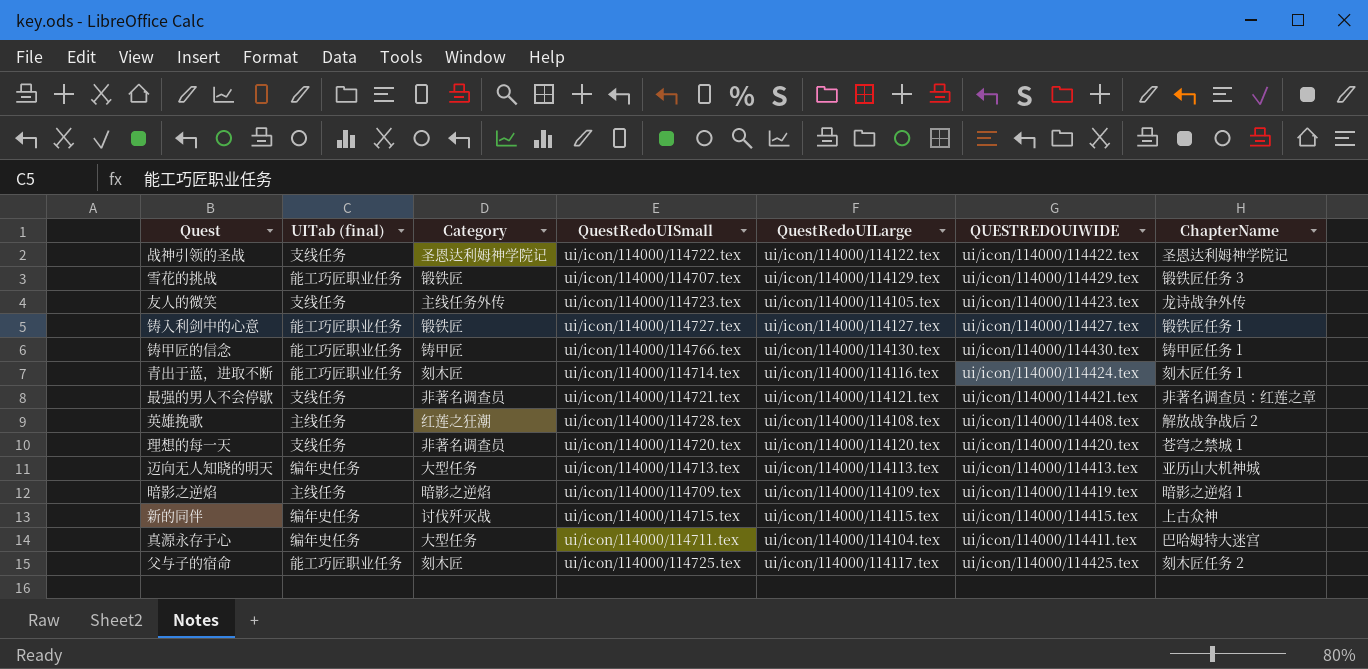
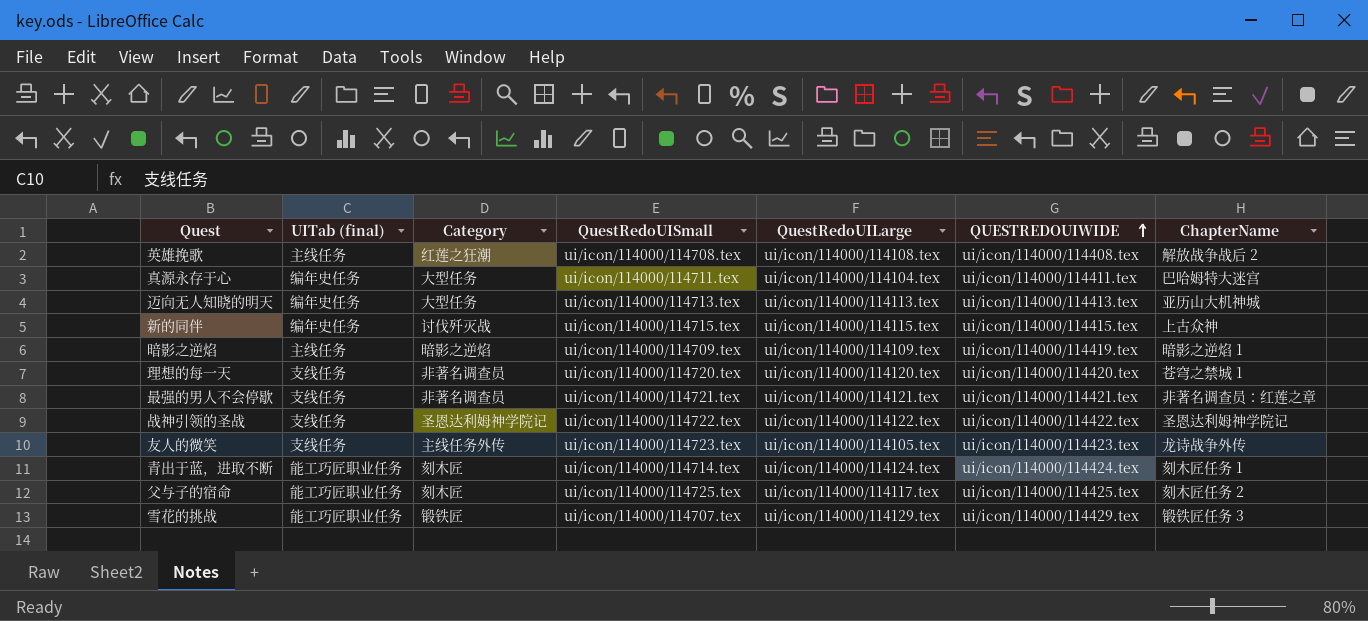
row order: none -> QUESTREDOUIWIDE ascending
row 铸入利剑中的心意: 能工巧匠职业任务 | 锻铁匠 | ui/icon/114000/114727.tex | ui/icon/114000/114127.tex | ui/icon/114000/114427.tex | 锻铁匠任务 1 -> none
row 铸甲匠的信念: 能工巧匠职业任务 | 铸甲匠 | ui/icon/114000/114766.tex | ui/icon/114000/114130.tex | ui/icon/114000/114430.tex | 铸甲匠任务 1 -> none
英雄挽歌 | QuestRedoUISmall: ui/icon/114000/114728.tex -> ui/icon/114000/114708.tex
青出于蓝，进取不断 | QuestRedoUILarge: ui/icon/114000/114116.tex -> ui/icon/114000/114124.tex

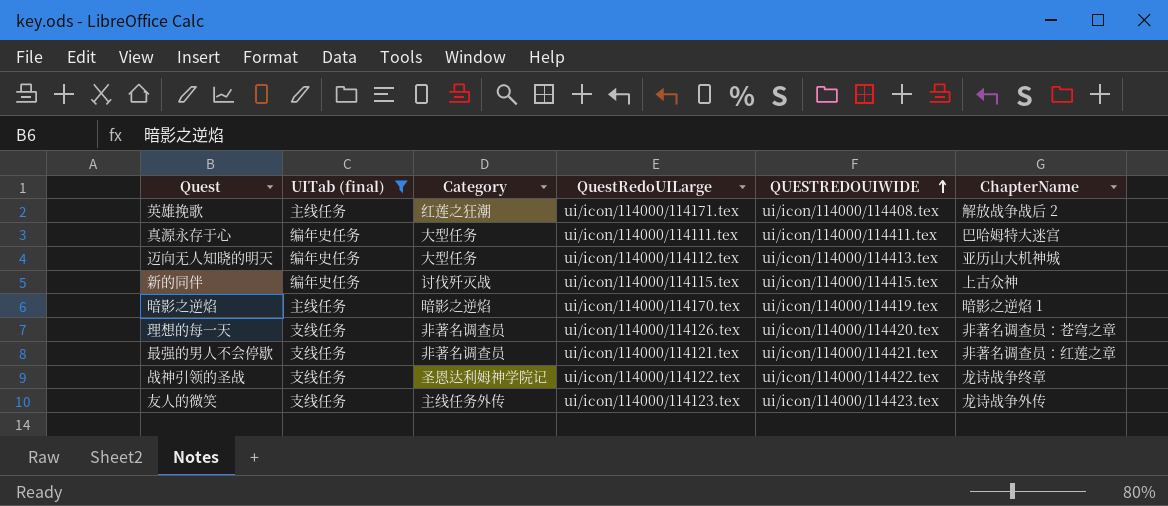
filter: none -> UITab (final) != 能工巧匠职业任务
column QuestRedoUISmall | position: 4 -> none
英雄挽歌 | QuestRedoUILarge: ui/icon/114000/114108.tex -> ui/icon/114000/114171.tex
真源永存于心 | QuestRedoUILarge: ui/icon/114000/114104.tex -> ui/icon/114000/114111.tex
迈向无人知晓的明天 | QuestRedoUILarge: ui/icon/114000/114113.tex -> ui/icon/114000/114112.tex
暗影之逆焰 | QuestRedoUILarge: ui/icon/114000/114109.tex -> ui/icon/114000/114170.tex
理想的每一天 | QuestRedoUILarge: ui/icon/114000/114120.tex -> ui/icon/114000/114126.tex
理想的每一天 | ChapterName: 苍穹之禁城 1 -> 非著名调查员：苍穹之章
战神引领的圣战 | ChapterName: 圣恩达利姆神学院记 -> 龙诗战争终章
友人的微笑 | QuestRedoUILarge: ui/icon/114000/114105.tex -> ui/icon/114000/114123.tex

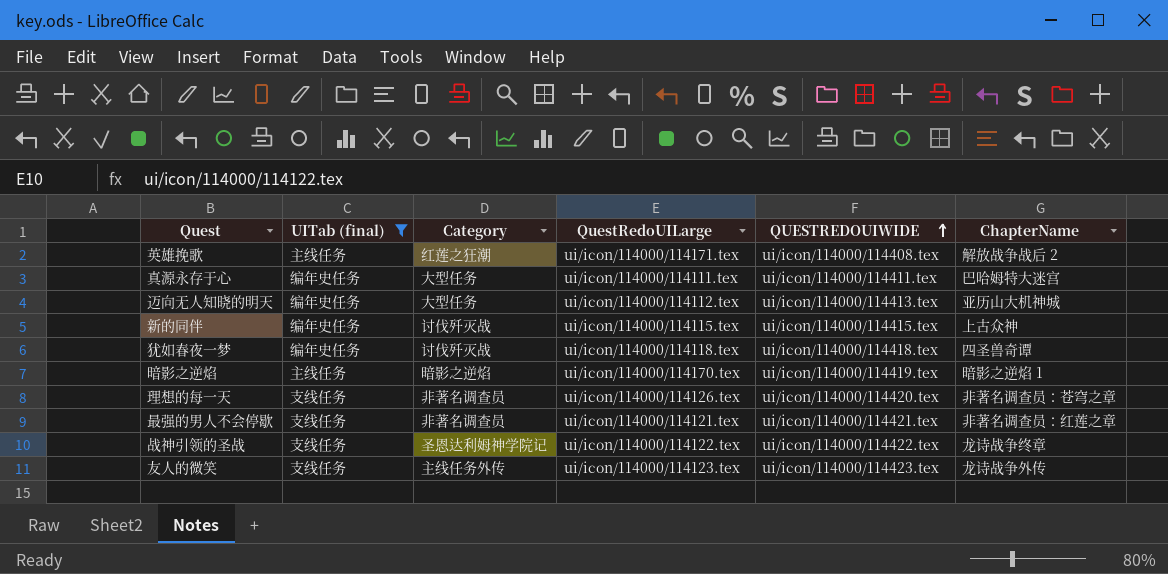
row 犹如春夜一梦: none -> 编年史任务 | 讨伐歼灭战 | ui/icon/114000/114118.tex | ui/icon/114000/114418.tex | 四圣兽奇谭

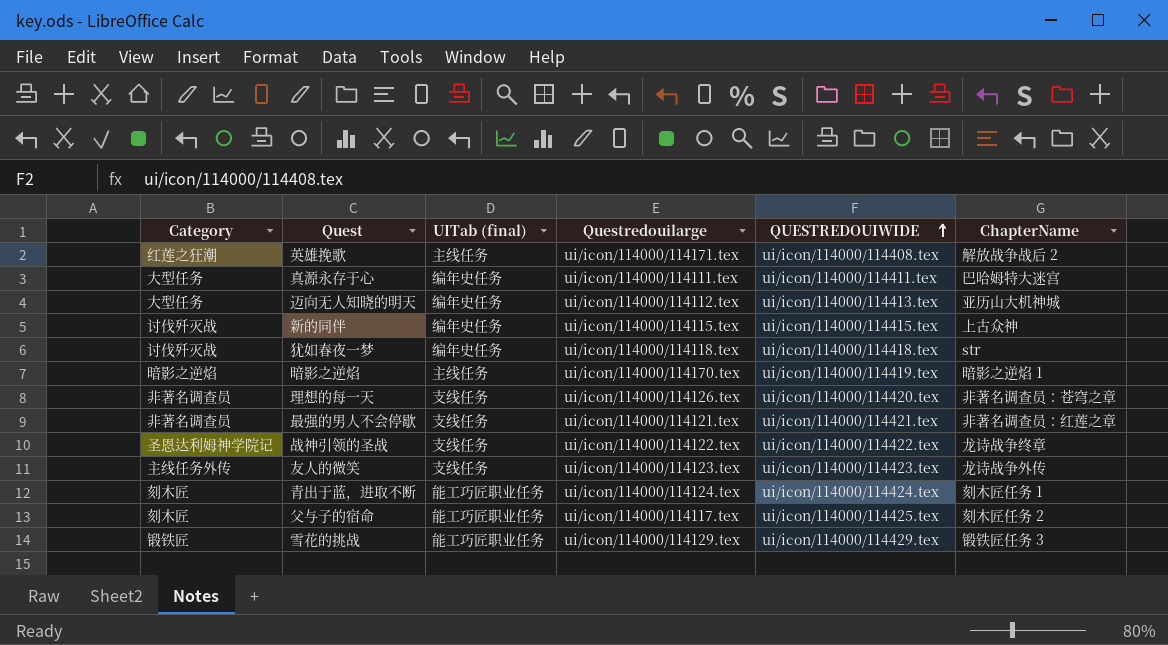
filter: UITab (final) != 能工巧匠职业任务 -> none
column Category | position: 3 -> 1
column name: QuestRedoUILarge -> Questredouilarge
犹如春夜一梦 | ChapterName: 四圣兽奇谭 -> str

